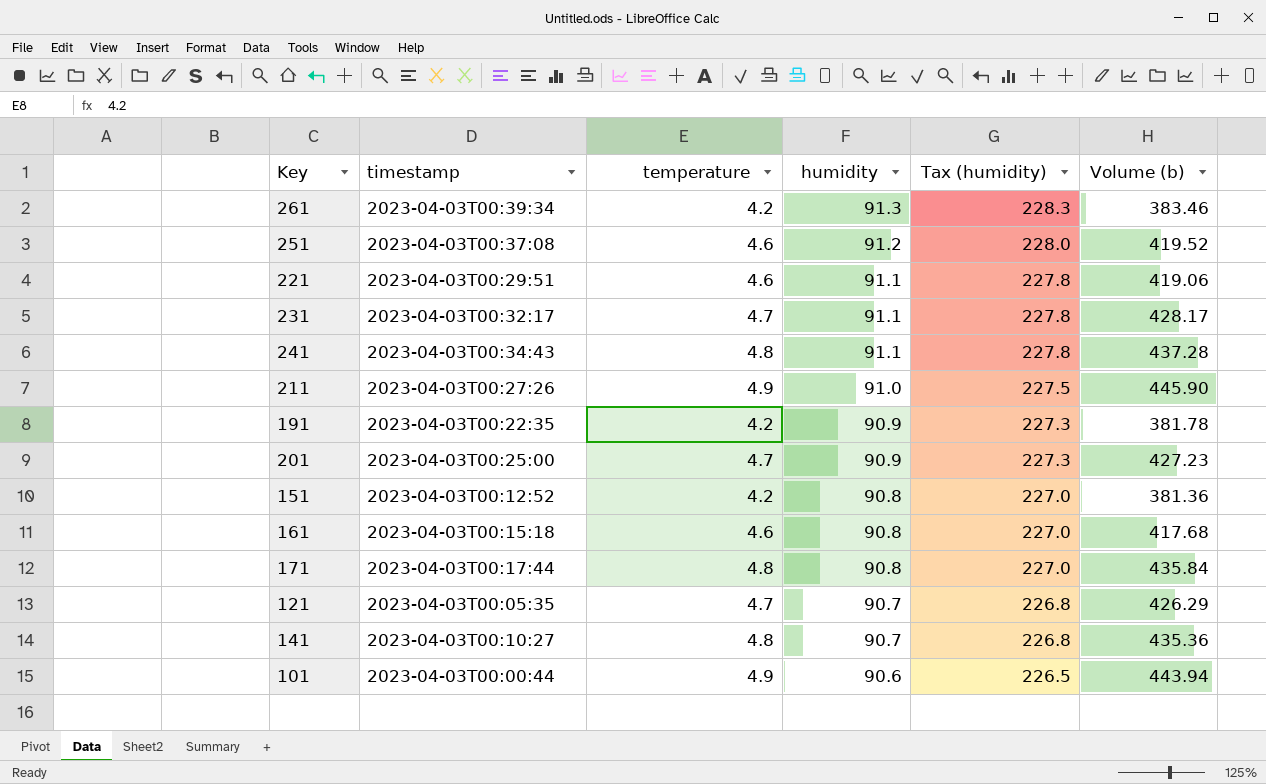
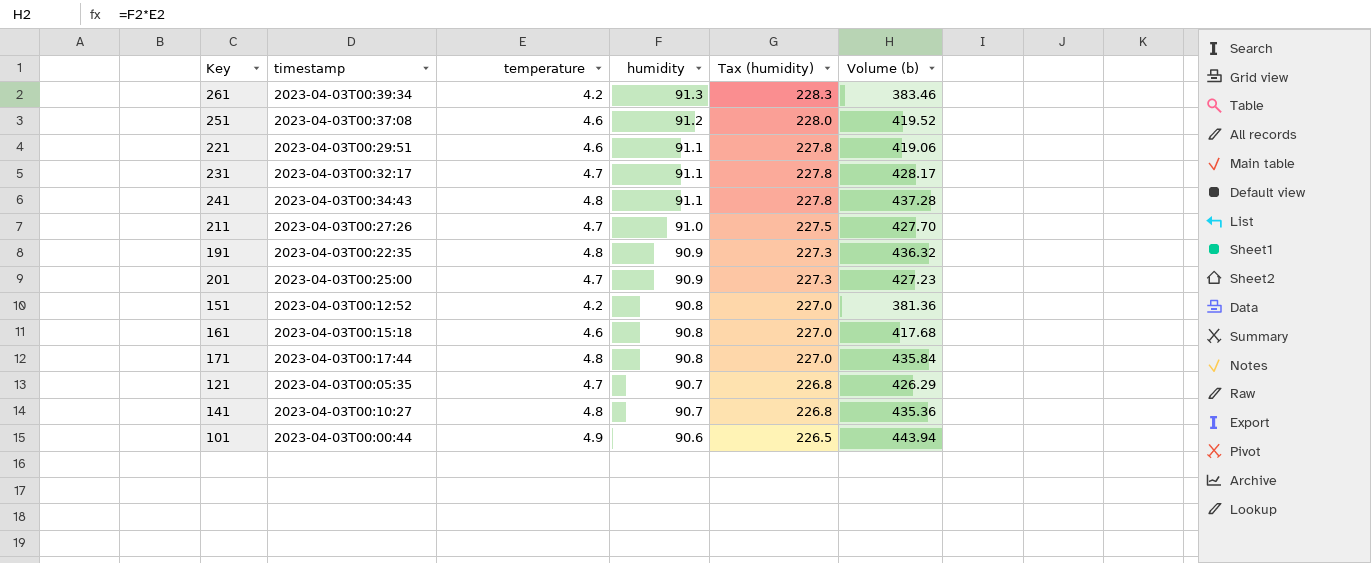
211 | temperature: 4.9 -> 4.7
211 | Volume (b): 445.90 -> 427.70
191 | temperature: 4.2 -> 4.8
191 | Volume (b): 381.78 -> 436.32

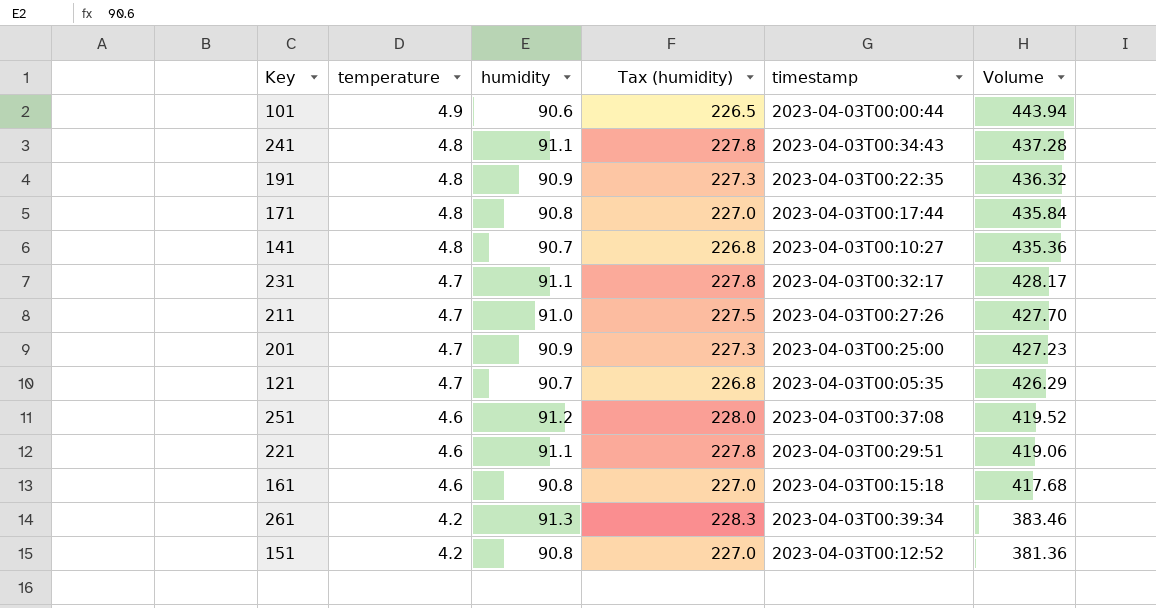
row order: humidity descending -> temperature descending
column timestamp | position: 2 -> 5
column name: Volume (b) -> Volume

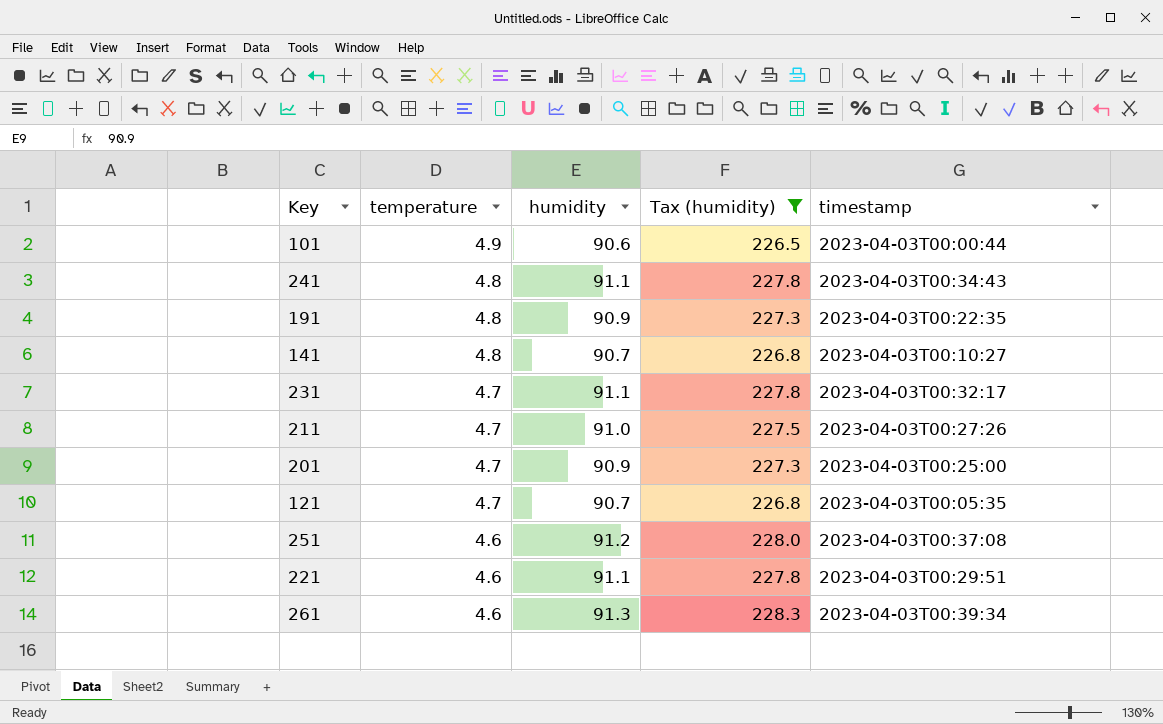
filter: none -> Tax (humidity) != 227.0
column Volume | formula: [temperature] * [humidity] -> none
261 | temperature: 4.2 -> 4.6

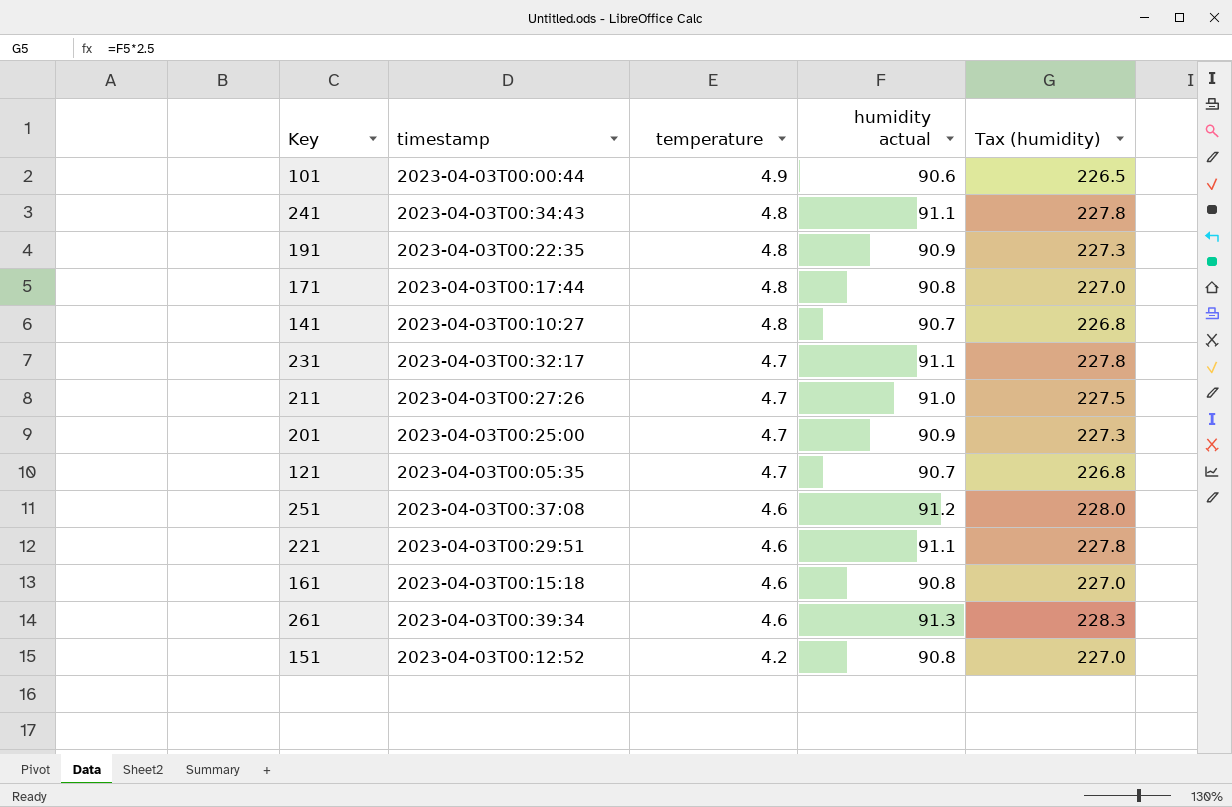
filter: Tax (humidity) != 227.0 -> none
column timestamp | position: 5 -> 2
column name: humidity -> humidity actual

